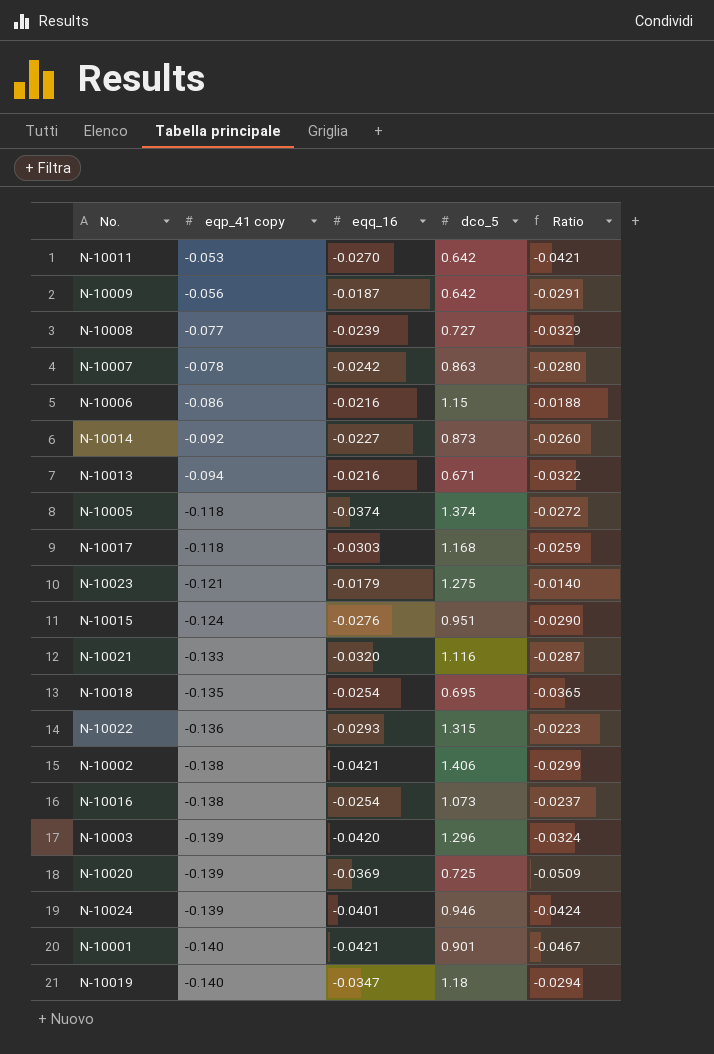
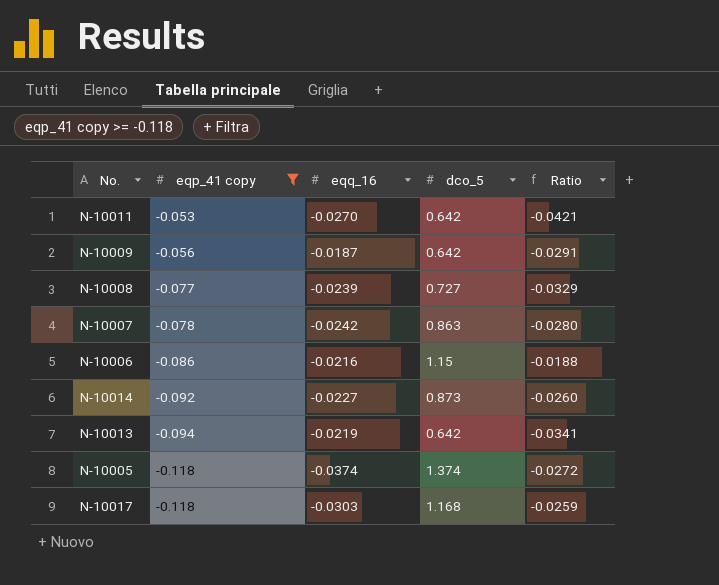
filter: none -> eqp_41 copy >= -0.118
N-10013 | eqq_16: -0.0216 -> -0.0219
N-10013 | dco_5: 0.671 -> 0.642
N-10013 | Ratio: -0.0322 -> -0.0341

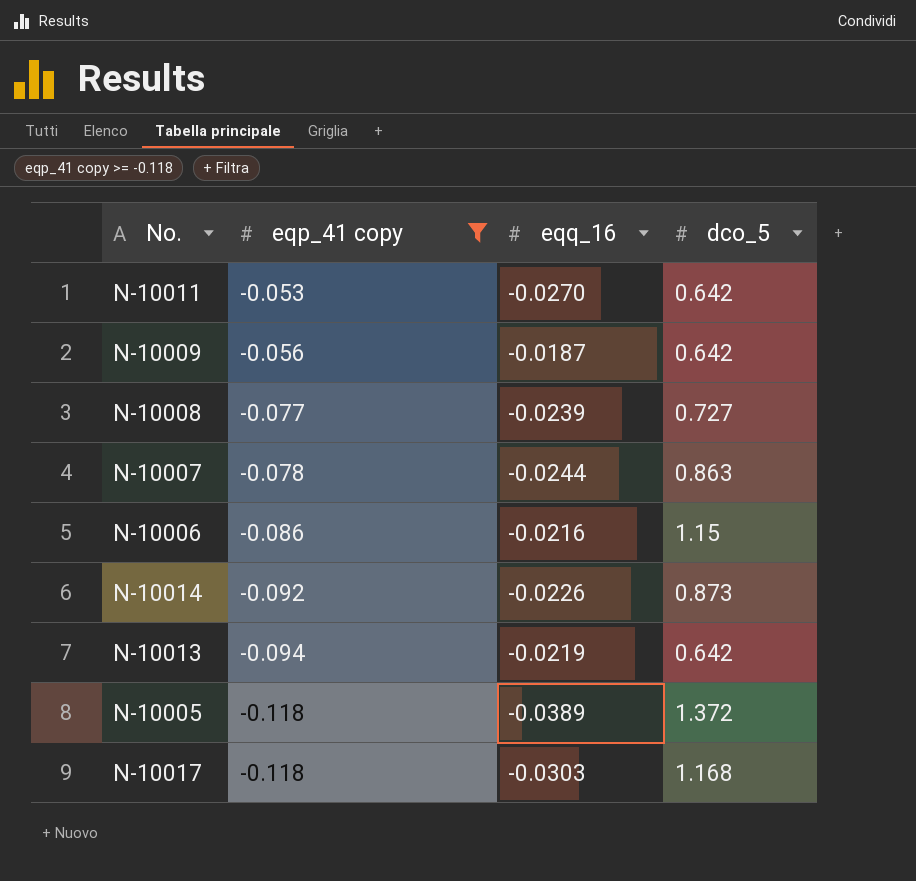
column Ratio | formula: [eqq_16] / [dco_5] -> none
N-10007 | eqq_16: -0.0242 -> -0.0244
N-10014 | eqq_16: -0.0227 -> -0.0226
N-10005 | eqq_16: -0.0374 -> -0.0389
N-10005 | dco_5: 1.374 -> 1.372

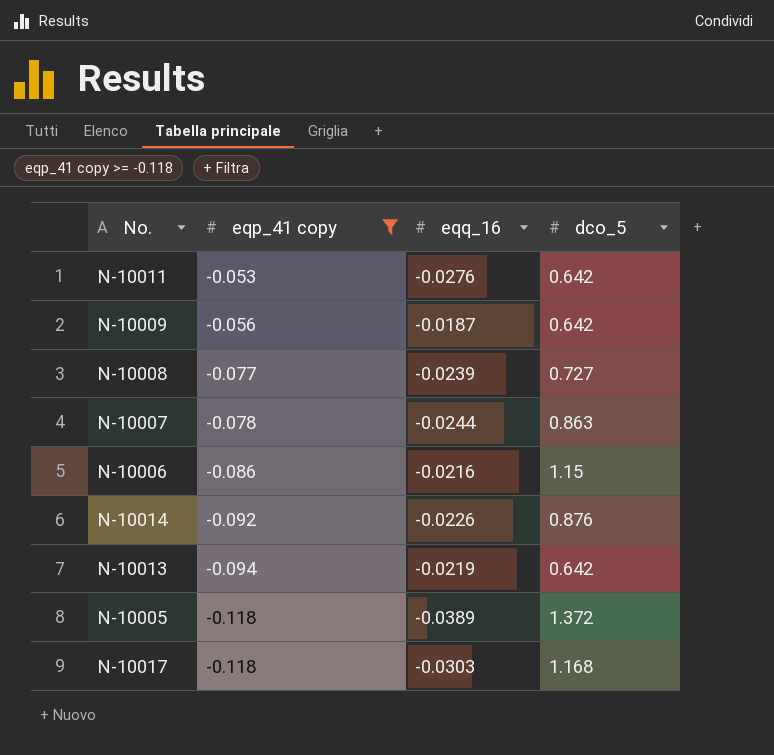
N-10011 | eqq_16: -0.0270 -> -0.0276
N-10014 | dco_5: 0.873 -> 0.876

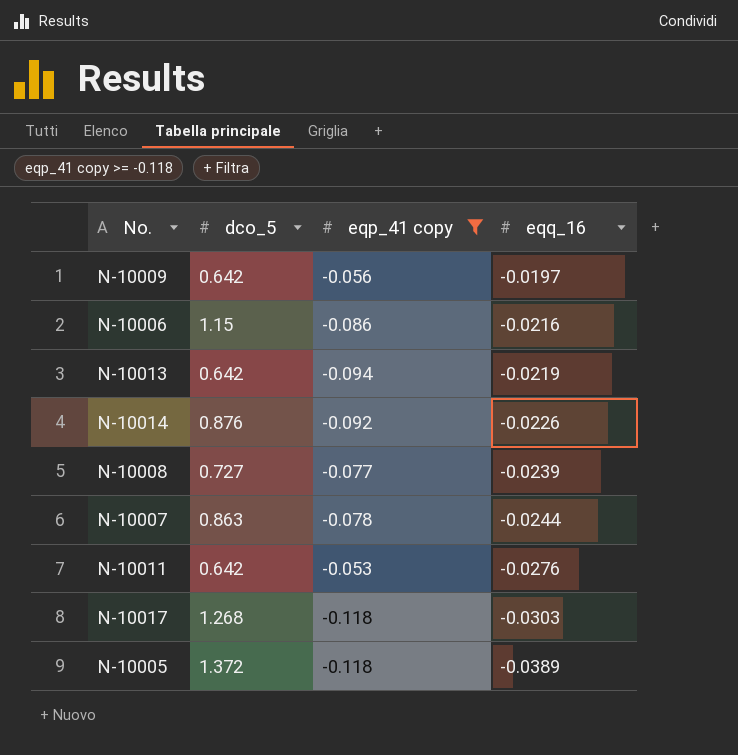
row order: eqp_41 copy descending -> eqq_16 descending
column dco_5 | position: 4 -> 2
N-10009 | eqq_16: -0.0187 -> -0.0197
N-10017 | dco_5: 1.168 -> 1.268

